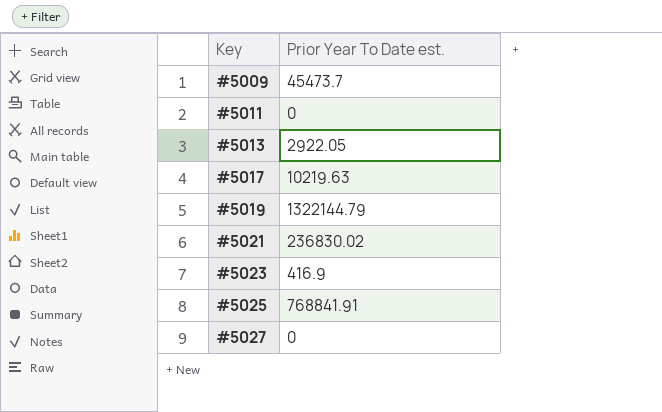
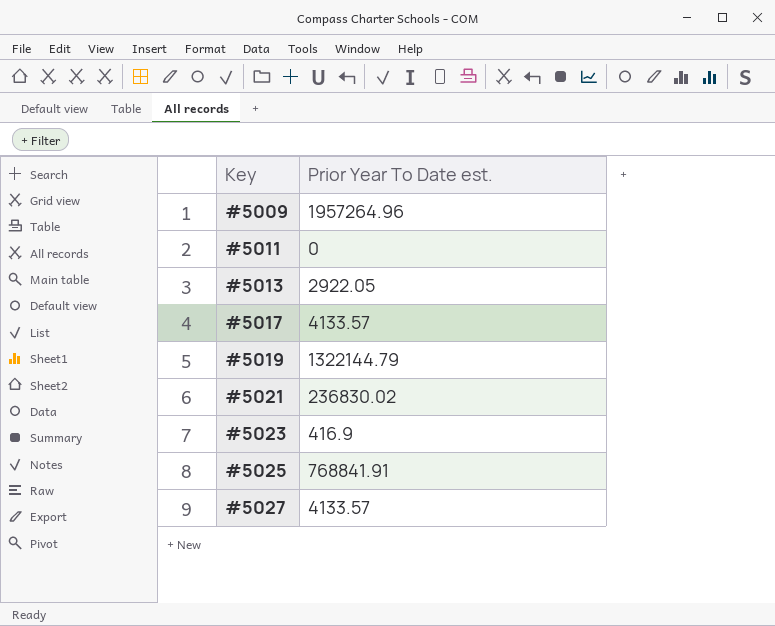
#5009 | Prior Year To Date est.: 45473.7 -> 1957264.96
#5017 | Prior Year To Date est.: 10219.63 -> 4133.57
#5027 | Prior Year To Date est.: 0 -> 4133.57

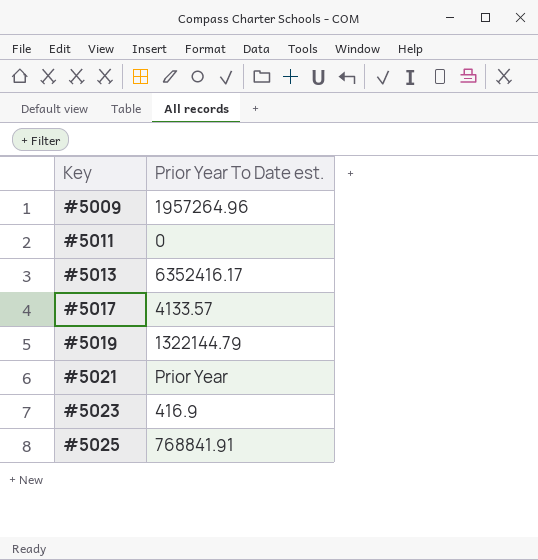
row #5027: 4133.57 -> none
#5013 | Prior Year To Date est.: 2922.05 -> 6352416.17
#5021 | Prior Year To Date est.: 236830.02 -> Prior Year

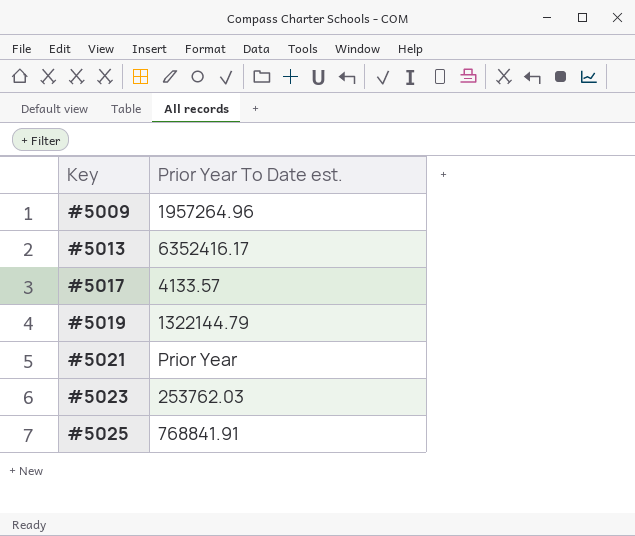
row #5011: 0 -> none
#5023 | Prior Year To Date est.: 416.9 -> 253762.03

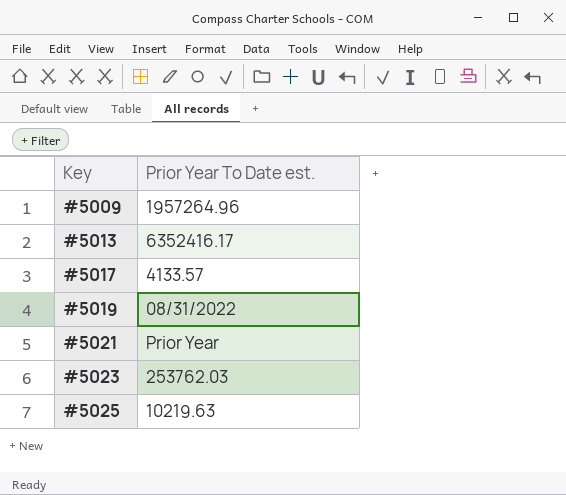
#5019 | Prior Year To Date est.: 1322144.79 -> 08/31/2022
#5025 | Prior Year To Date est.: 768841.91 -> 10219.63

